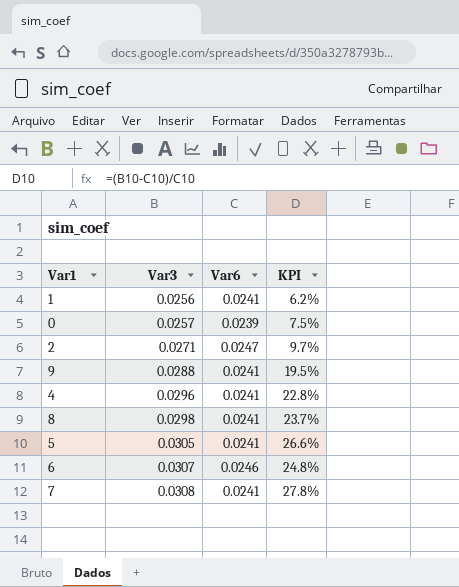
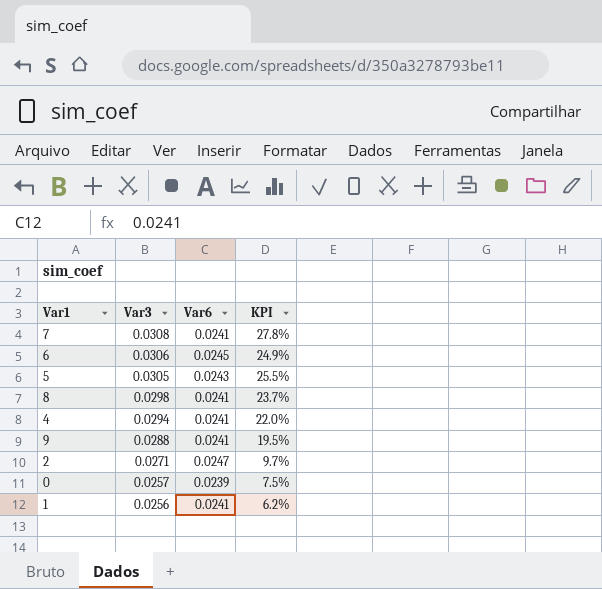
row order: Var3 ascending -> Var3 descending
6 | Var3: 0.0307 -> 0.0306
6 | Var6: 0.0246 -> 0.0245
6 | KPI: 24.8% -> 24.9%
5 | Var6: 0.0241 -> 0.0243
5 | KPI: 26.6% -> 25.5%
4 | Var3: 0.0296 -> 0.0294
4 | KPI: 22.8% -> 22.0%

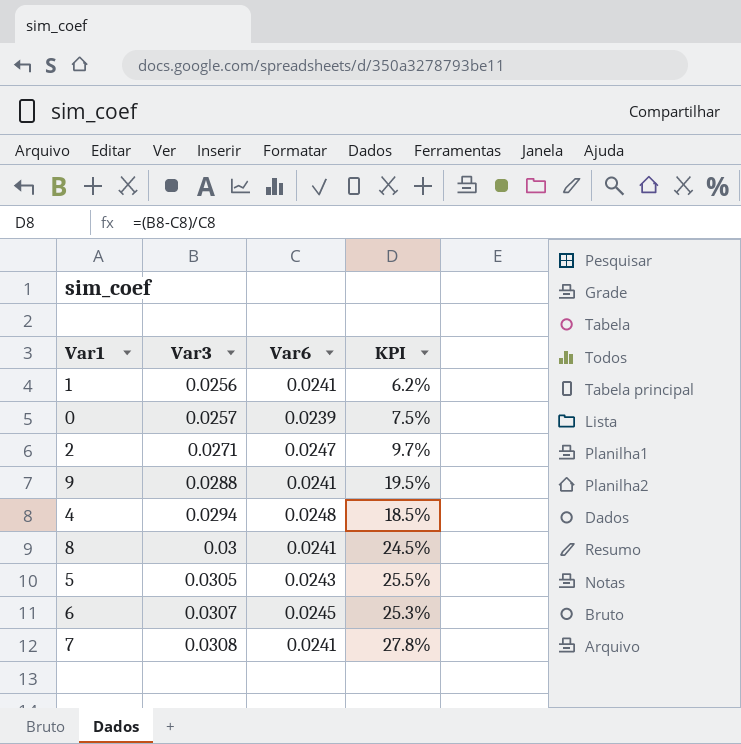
row order: Var3 descending -> Var3 ascending
4 | Var6: 0.0241 -> 0.0248
4 | KPI: 22.0% -> 18.5%
8 | Var3: 0.0298 -> 0.03
8 | KPI: 23.7% -> 24.5%
6 | Var3: 0.0306 -> 0.0307
6 | KPI: 24.9% -> 25.3%

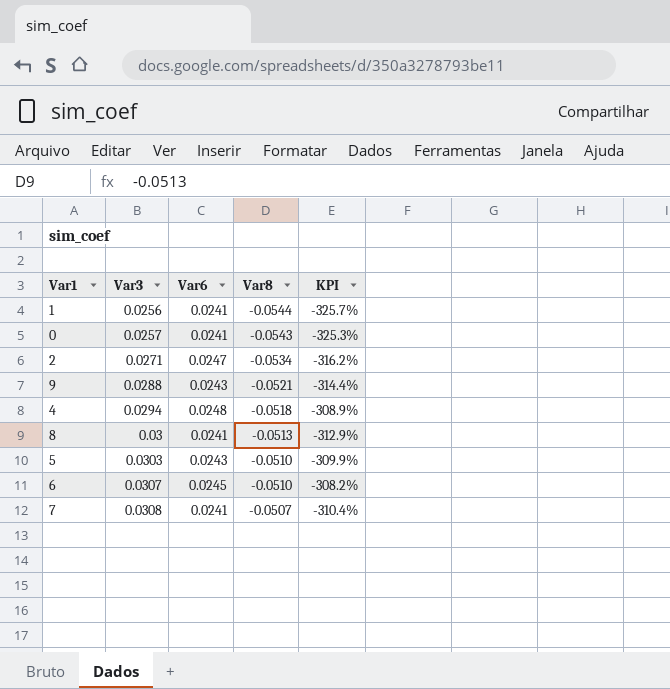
column Var8 | position: none -> 4
column KPI | formula: ([Var3] - [Var6]) / [Var6] -> ([Var8] - [Var6]) / [Var6]
0 | Var6: 0.0239 -> 0.0241
9 | Var6: 0.0241 -> 0.0243
5 | Var3: 0.0305 -> 0.0303

